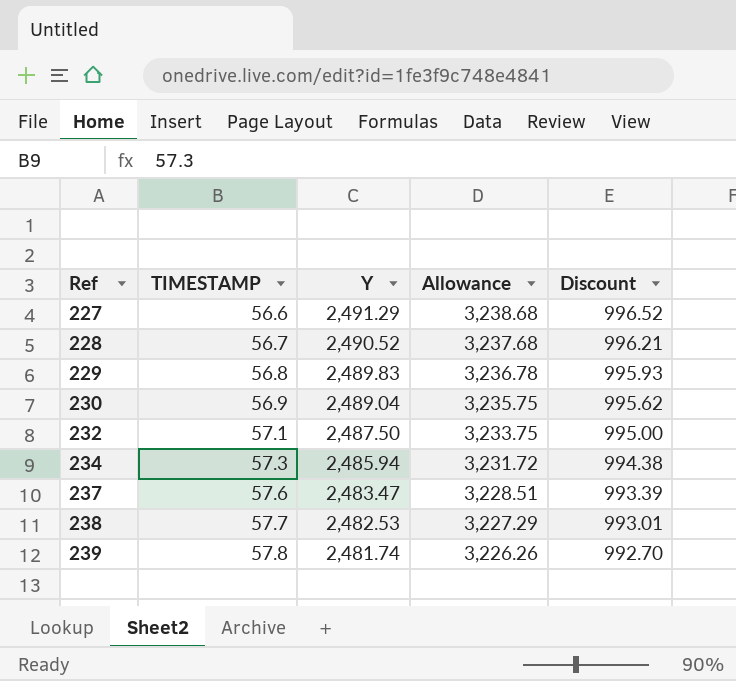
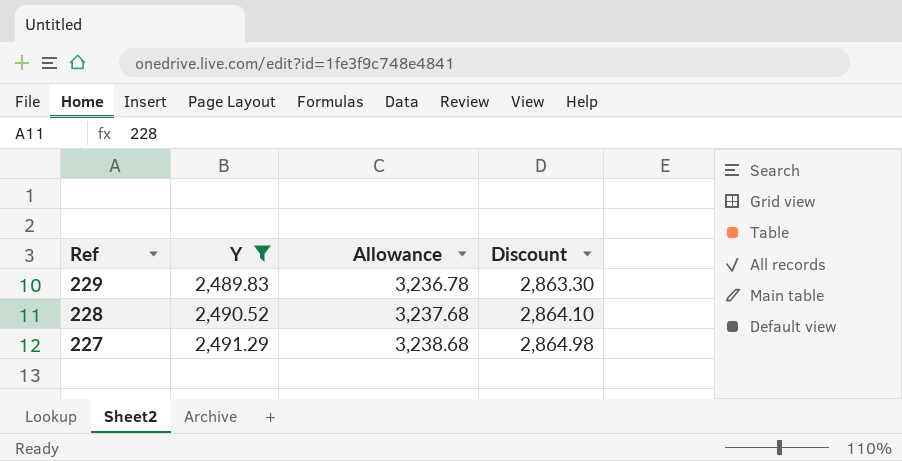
filter: none -> Y >= 2,489.83
row order: Ref ascending -> Ref descending
column TIMESTAMP | position: 2 -> none
column Discount | formula: [Y] * 0.4 -> [Y] * 1.15

